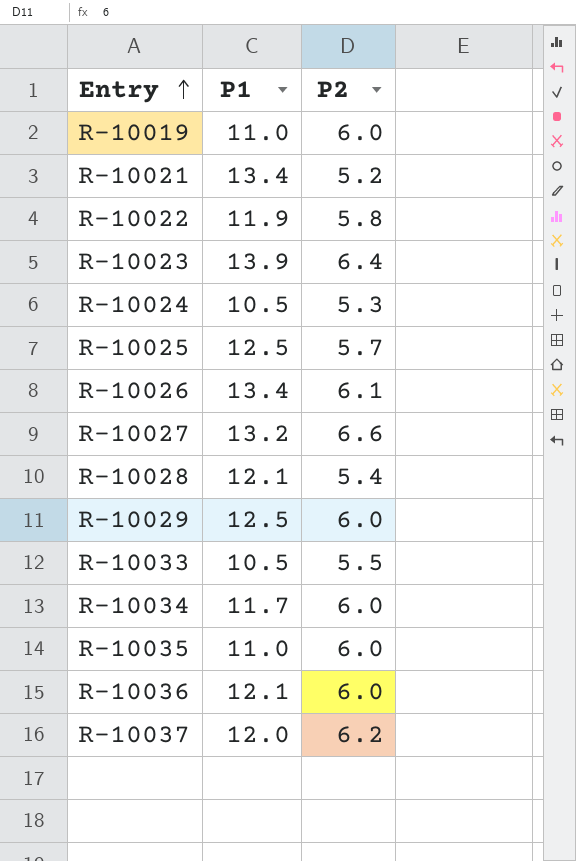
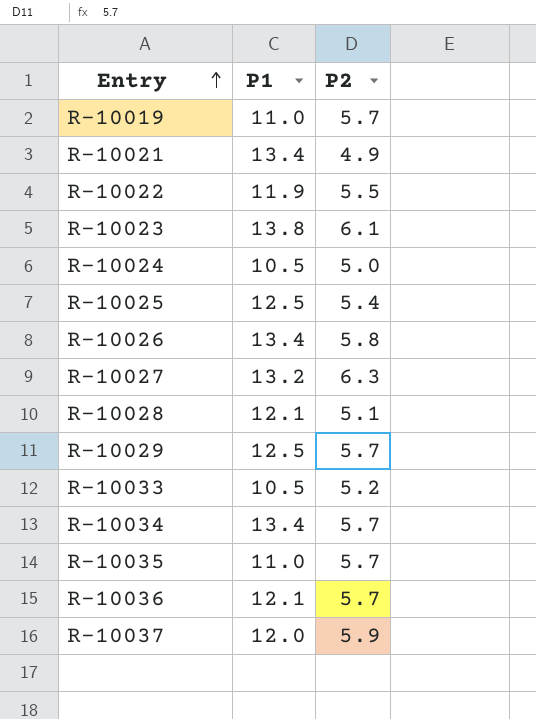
R-10019 | P2: 6.0 -> 5.7
R-10021 | P2: 5.2 -> 4.9
R-10022 | P2: 5.8 -> 5.5
R-10023 | P1: 13.9 -> 13.8
R-10023 | P2: 6.4 -> 6.1
R-10024 | P2: 5.3 -> 5.0
R-10025 | P2: 5.7 -> 5.4
R-10026 | P2: 6.1 -> 5.8
R-10027 | P2: 6.6 -> 6.3
R-10028 | P2: 5.4 -> 5.1
R-10029 | P2: 6.0 -> 5.7
R-10033 | P2: 5.5 -> 5.2
R-10034 | P1: 11.7 -> 13.4
R-10034 | P2: 6.0 -> 5.7
R-10035 | P2: 6.0 -> 5.7
R-10036 | P2: 6.0 -> 5.7
R-10037 | P2: 6.2 -> 5.9

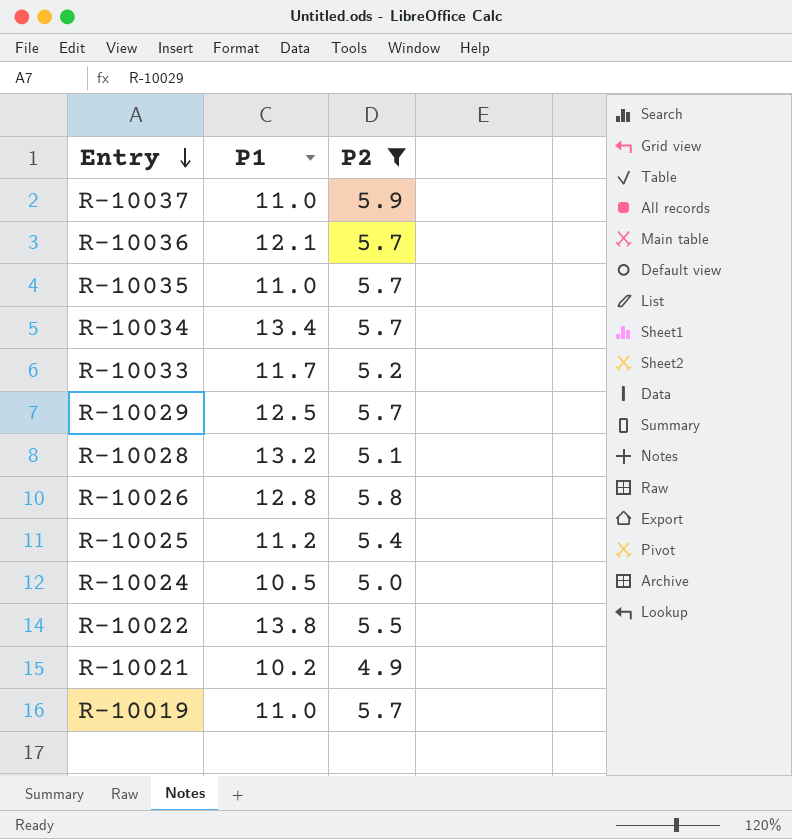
filter: none -> P2 <= 5.9
row order: Entry ascending -> Entry descending
R-10037 | P1: 12.0 -> 11.0
R-10033 | P1: 10.5 -> 11.7
R-10028 | P1: 12.1 -> 13.2
R-10026 | P1: 13.4 -> 12.8
R-10025 | P1: 12.5 -> 11.2
R-10022 | P1: 11.9 -> 13.8
R-10021 | P1: 13.4 -> 10.2

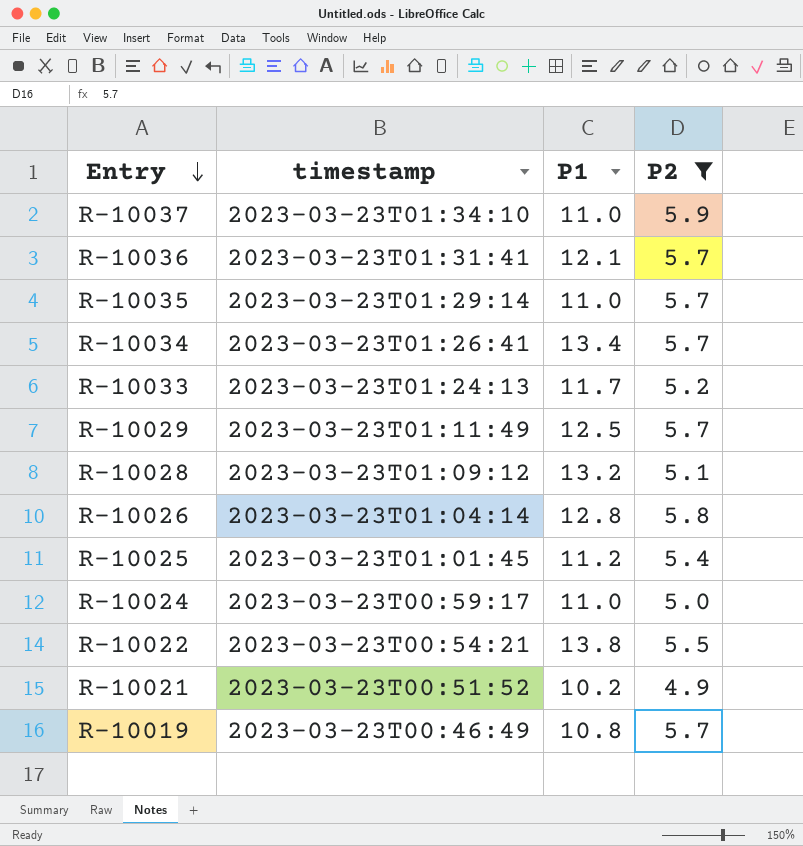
column timestamp | position: none -> 2
R-10024 | P1: 10.5 -> 11.0
R-10019 | P1: 11.0 -> 10.8

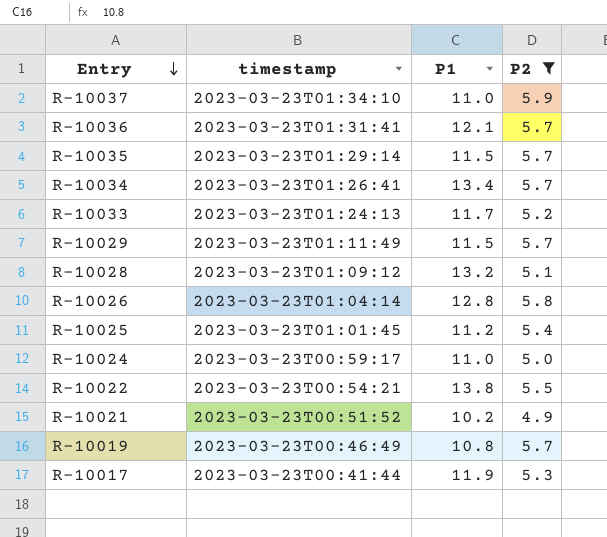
R-10035 | P1: 11.0 -> 11.5
R-10029 | P1: 12.5 -> 11.5
row R-10017: none -> 2023-03-23T00:41:44 | 11.9 | 5.3

